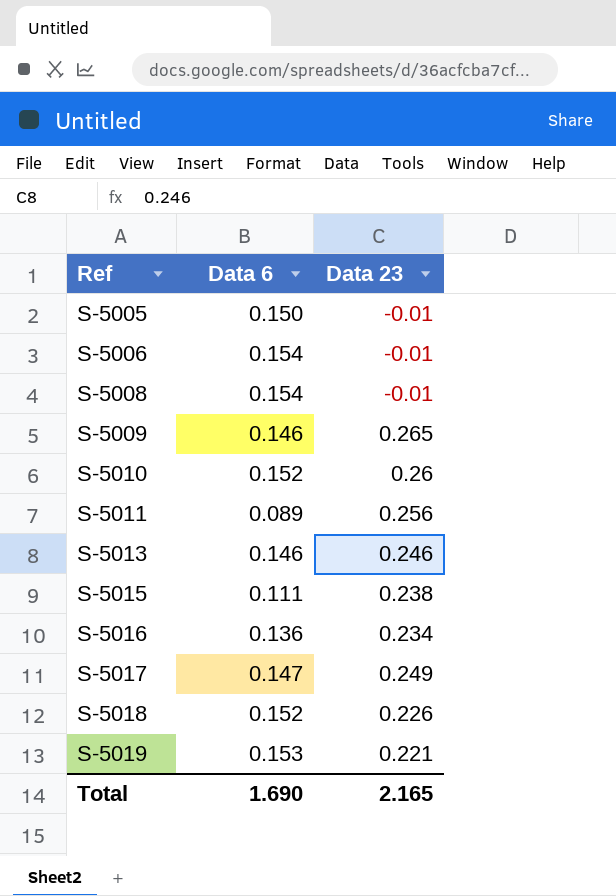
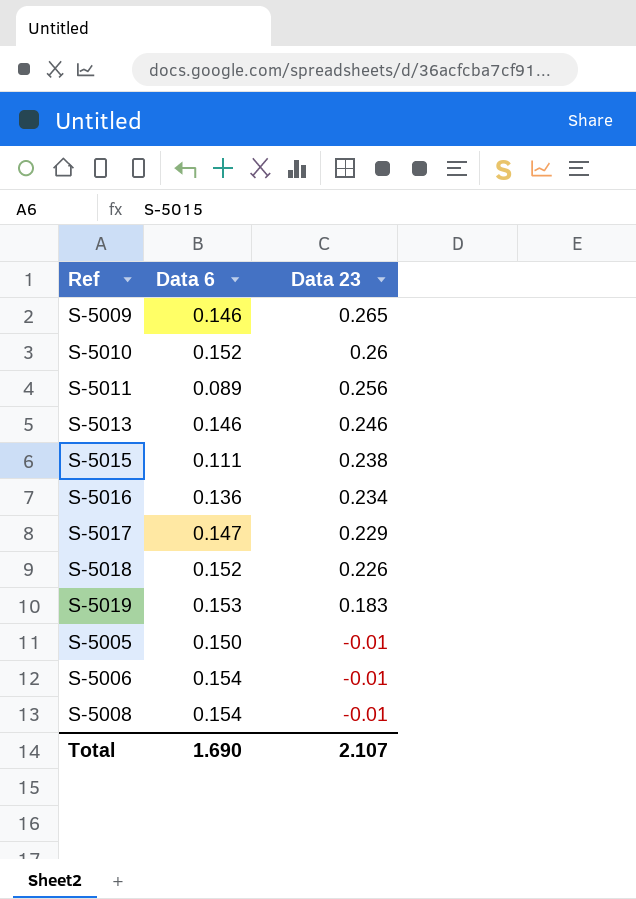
row order: Ref ascending -> Data 23 descending
S-5017 | Data 23: 0.249 -> 0.229
S-5019 | Data 23: 0.221 -> 0.183
Total | Data 23: 2.165 -> 2.107

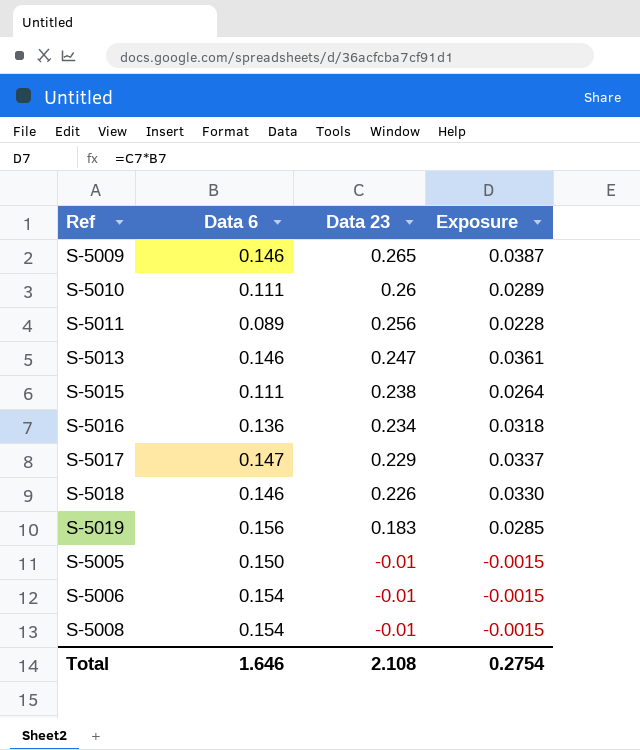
column Exposure | formula: none -> [Data 6] * [Data 23]
S-5010 | Data 6: 0.152 -> 0.111
S-5013 | Data 23: 0.246 -> 0.247
S-5018 | Data 6: 0.152 -> 0.146
S-5019 | Data 6: 0.153 -> 0.156
Total | Data 6: 1.690 -> 1.646
Total | Data 23: 2.107 -> 2.108

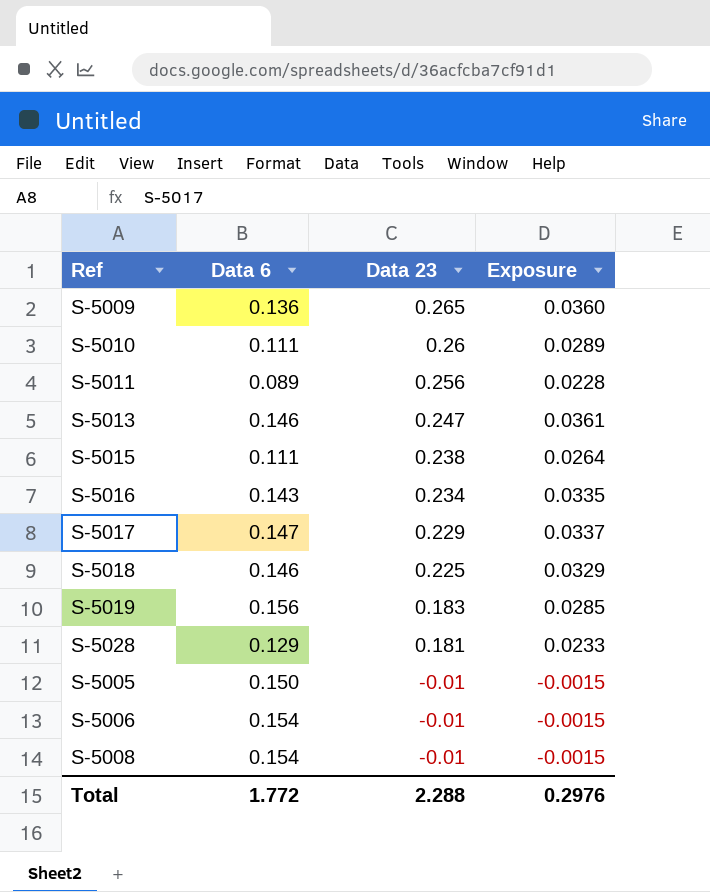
S-5009 | Data 6: 0.146 -> 0.136
S-5009 | Exposure: 0.0387 -> 0.0360
S-5016 | Data 6: 0.136 -> 0.143
S-5016 | Exposure: 0.0318 -> 0.0335
S-5018 | Data 23: 0.226 -> 0.225
S-5018 | Exposure: 0.0330 -> 0.0329
row S-5028: none -> 0.129 | 0.181 | 0.0233
Total | Data 6: 1.646 -> 1.772
Total | Data 23: 2.108 -> 2.288
Total | Exposure: 0.2754 -> 0.2976

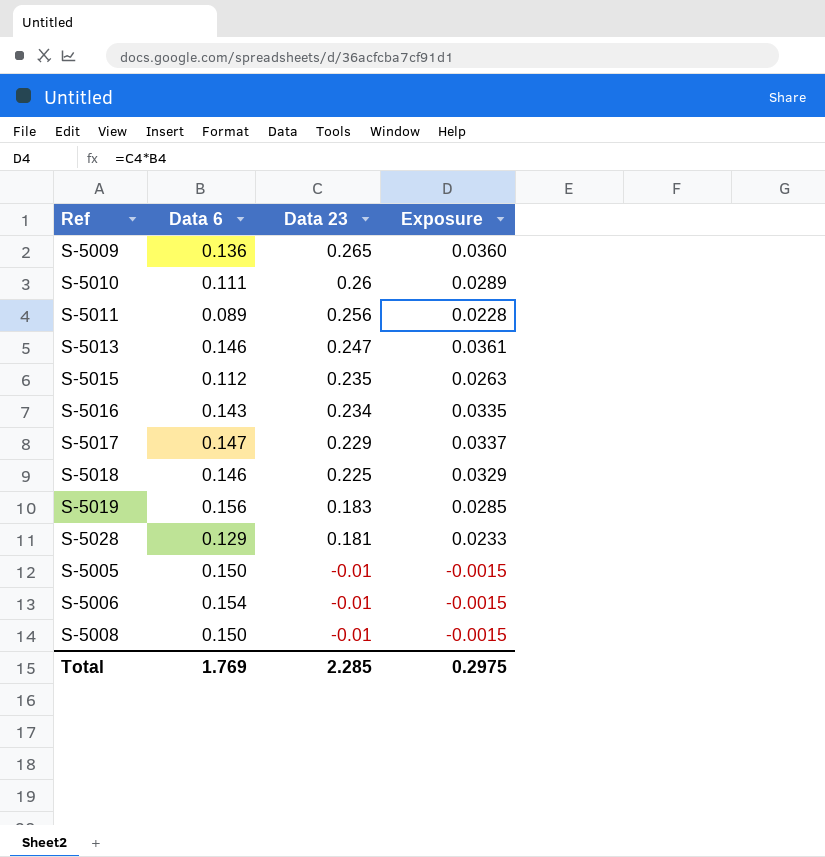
S-5015 | Data 6: 0.111 -> 0.112
S-5015 | Data 23: 0.238 -> 0.235
S-5015 | Exposure: 0.0264 -> 0.0263
S-5008 | Data 6: 0.154 -> 0.150
Total | Data 6: 1.772 -> 1.769
Total | Data 23: 2.288 -> 2.285
Total | Exposure: 0.2976 -> 0.2975

